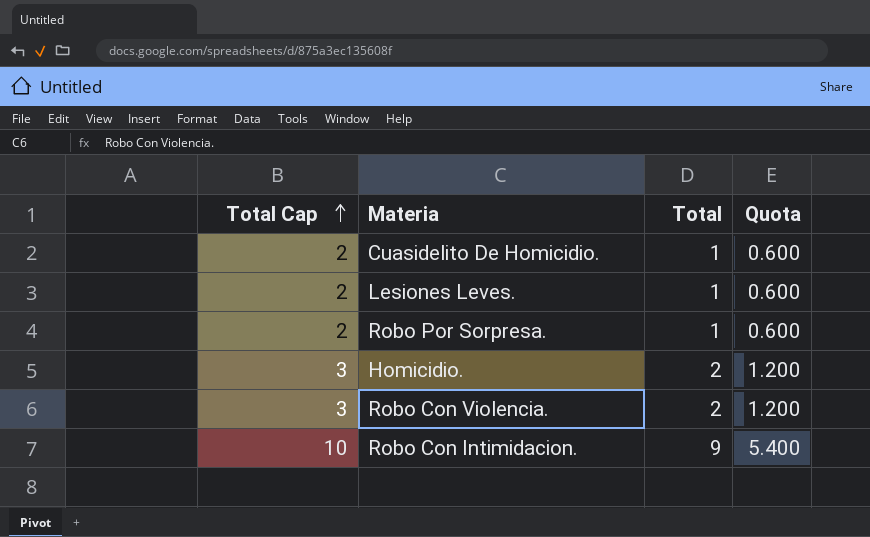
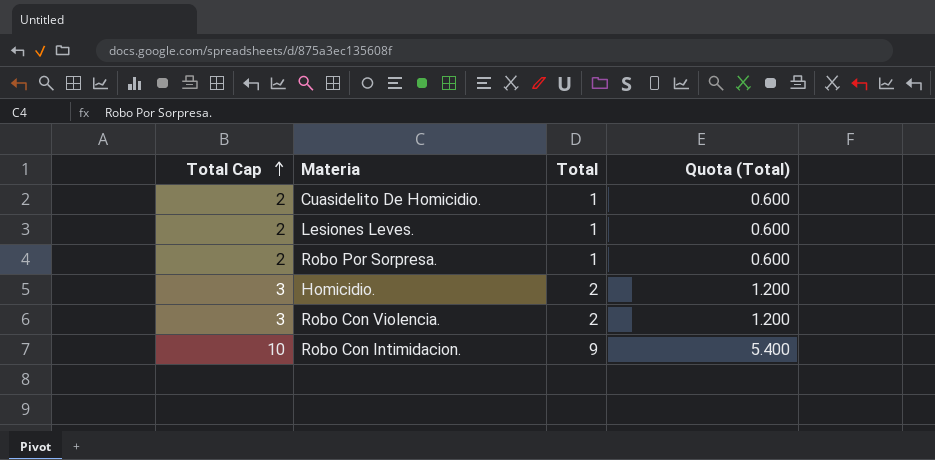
column name: Quota -> Quota (Total)

